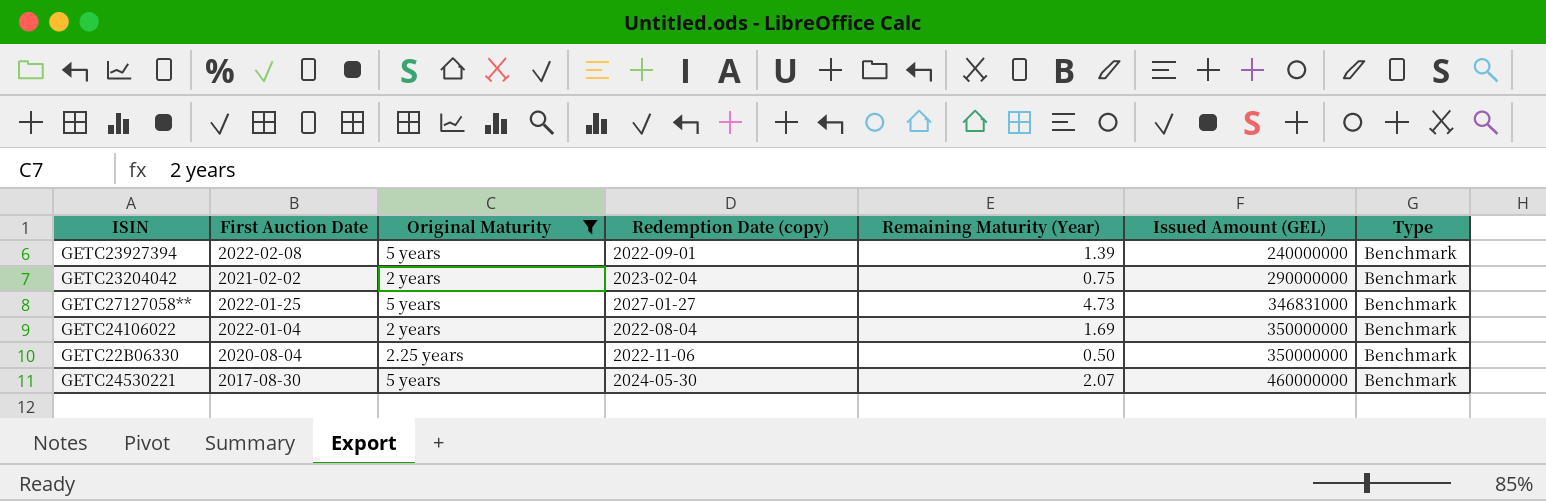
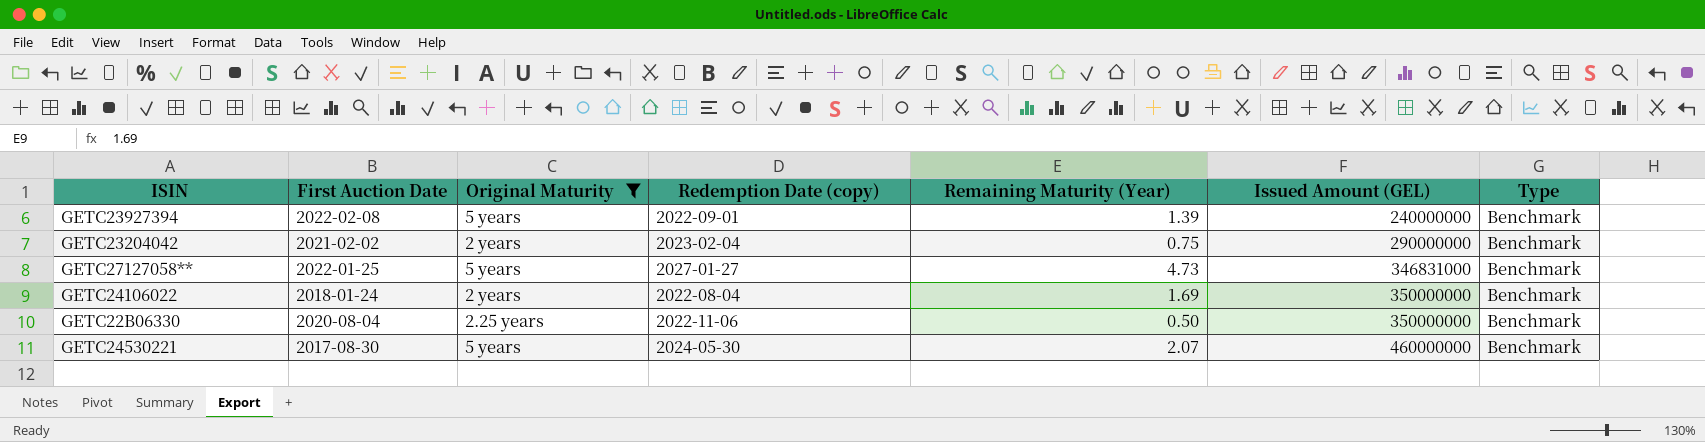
GETC24106022 | First Auction Date: 2022-01-04 -> 2018-01-24

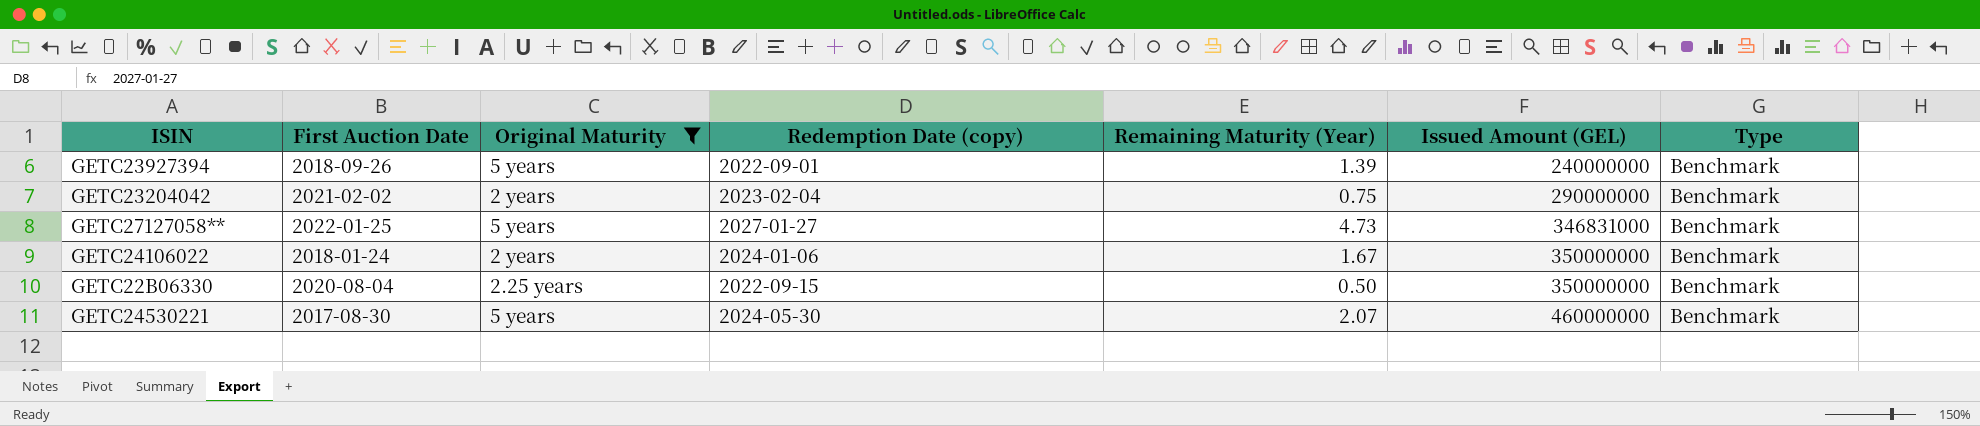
GETC23927394 | First Auction Date: 2022-02-08 -> 2018-09-26
GETC24106022 | Redemption Date (copy): 2022-08-04 -> 2024-01-06
GETC24106022 | Remaining Maturity (Year): 1.69 -> 1.67
GETC22B06330 | Redemption Date (copy): 2022-11-06 -> 2022-09-15

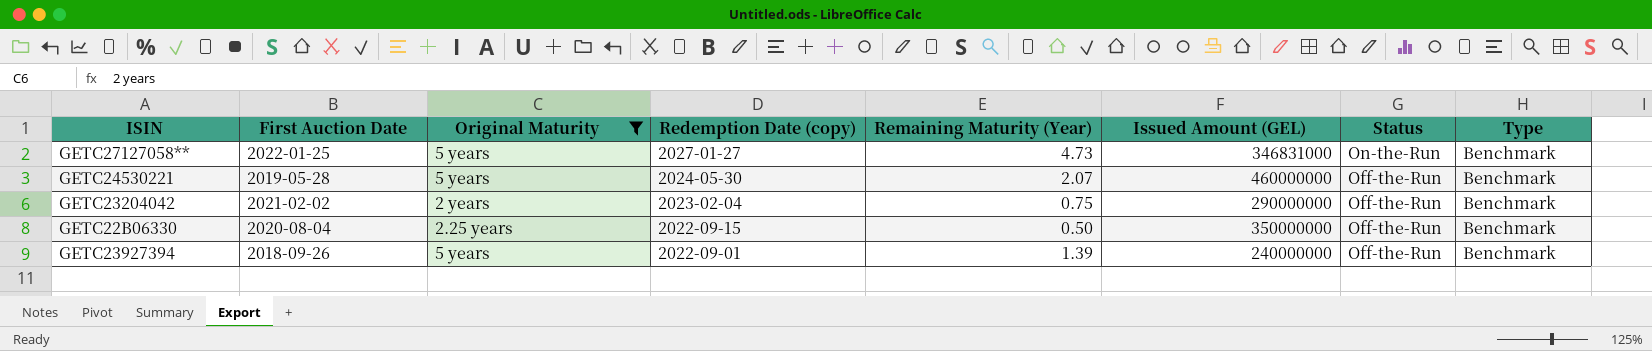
row order: Issued Amount (GEL) ascending -> Redemption Date (copy) descending
column Status | position: none -> 7
row GETC24106022: 2018-01-24 | 2 years | 2024-01-06 | 1.67 | 350000000 | Benchmark -> none
GETC24530221 | First Auction Date: 2017-08-30 -> 2019-05-28

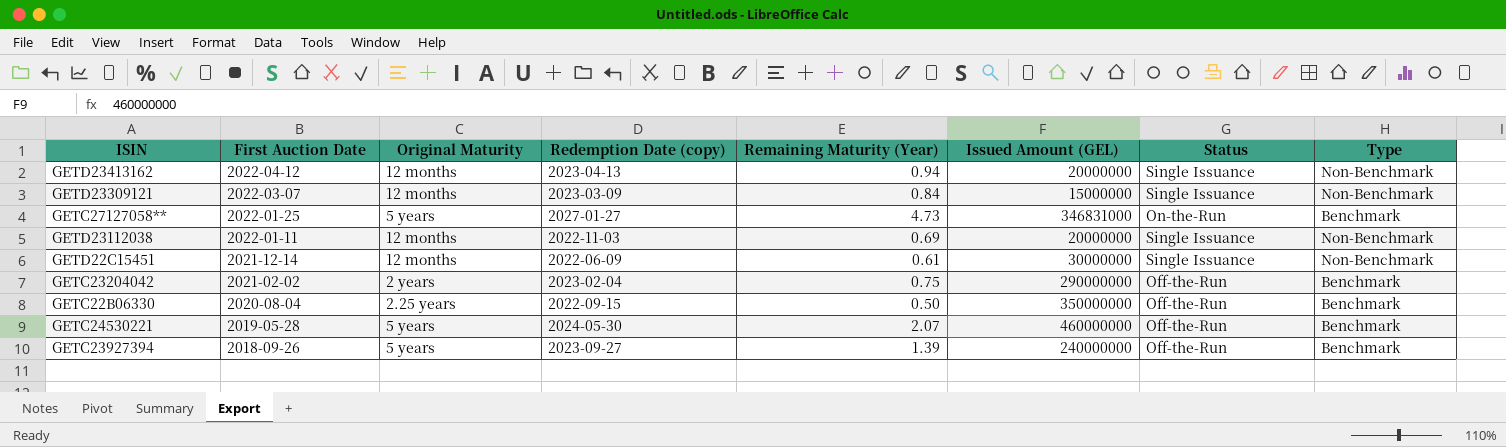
filter: Original Maturity != 12 months -> none
row order: Redemption Date (copy) descending -> First Auction Date descending
GETC23927394 | Redemption Date (copy): 2022-09-01 -> 2023-09-27

